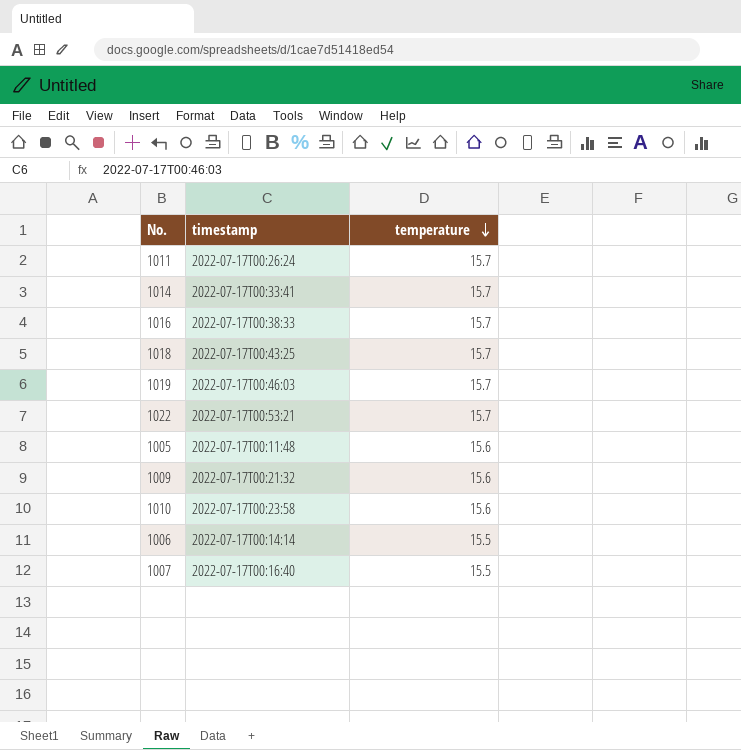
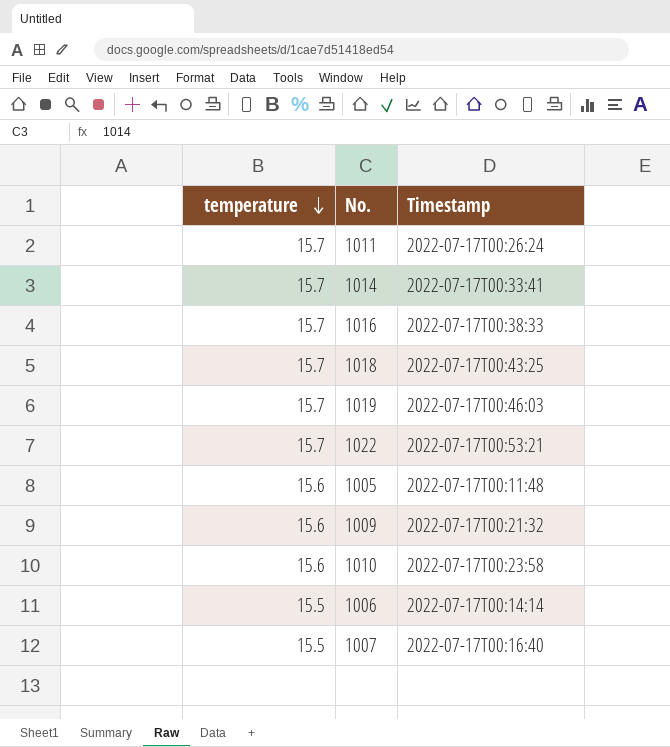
column temperature | position: 3 -> 1
column name: timestamp -> Timestamp

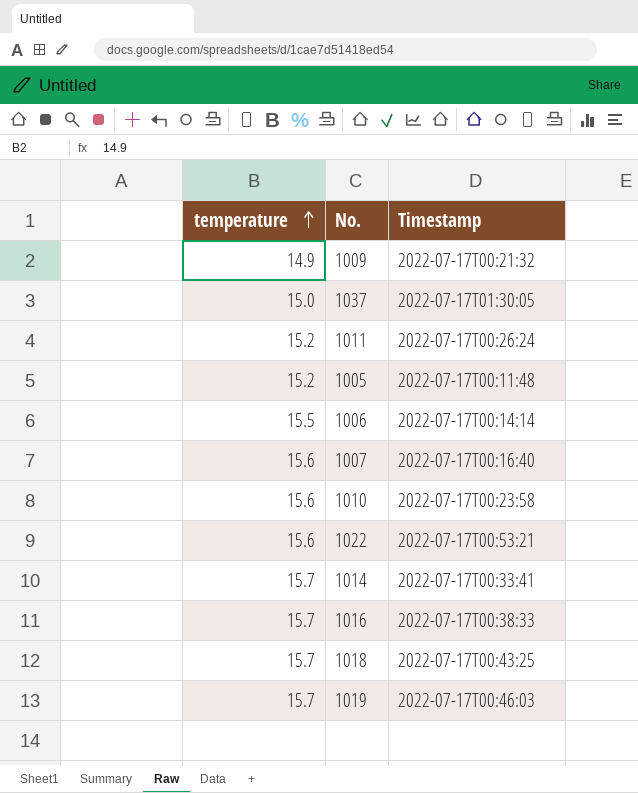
row order: temperature descending -> temperature ascending
1009 | temperature: 15.6 -> 14.9
row 1037: none -> 15.0 | 2022-07-17T01:30:05
1011 | temperature: 15.7 -> 15.2
1005 | temperature: 15.6 -> 15.2
1007 | temperature: 15.5 -> 15.6
1022 | temperature: 15.7 -> 15.6

